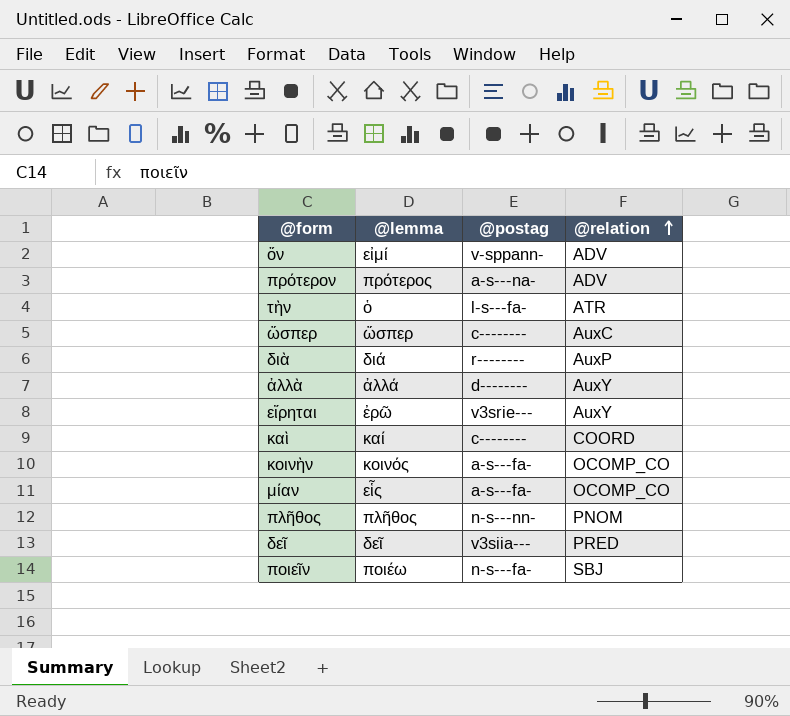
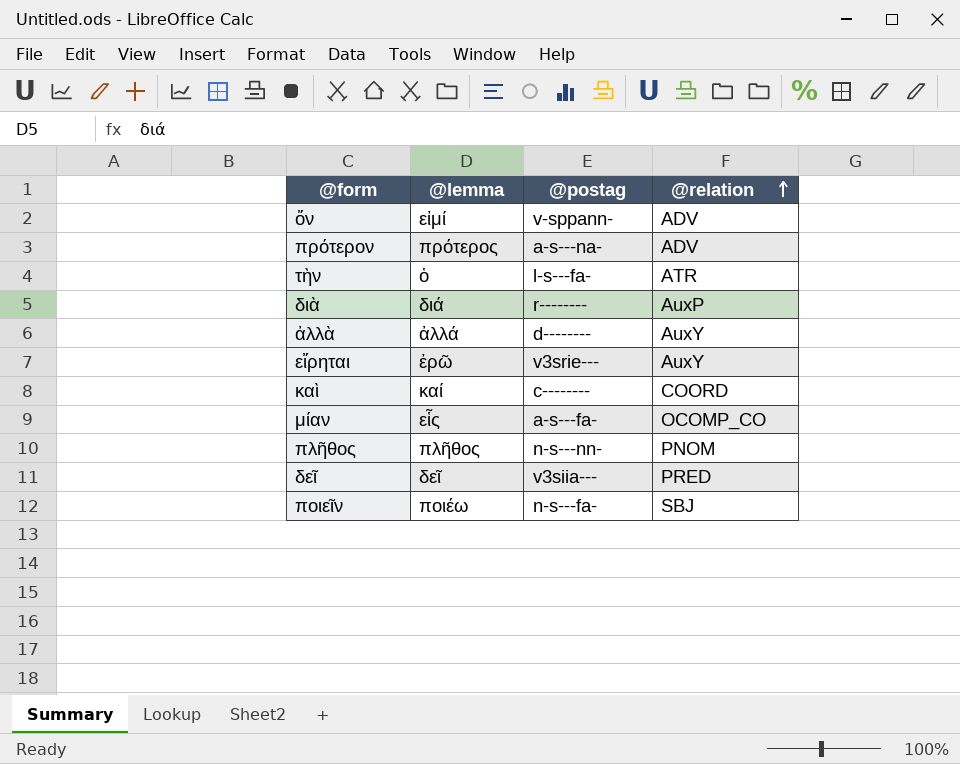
row ὥσπερ: ὥσπερ | c-------- | AuxC -> none
row κοινὴν: κοινός | a-s---fa- | OCOMP_CO -> none

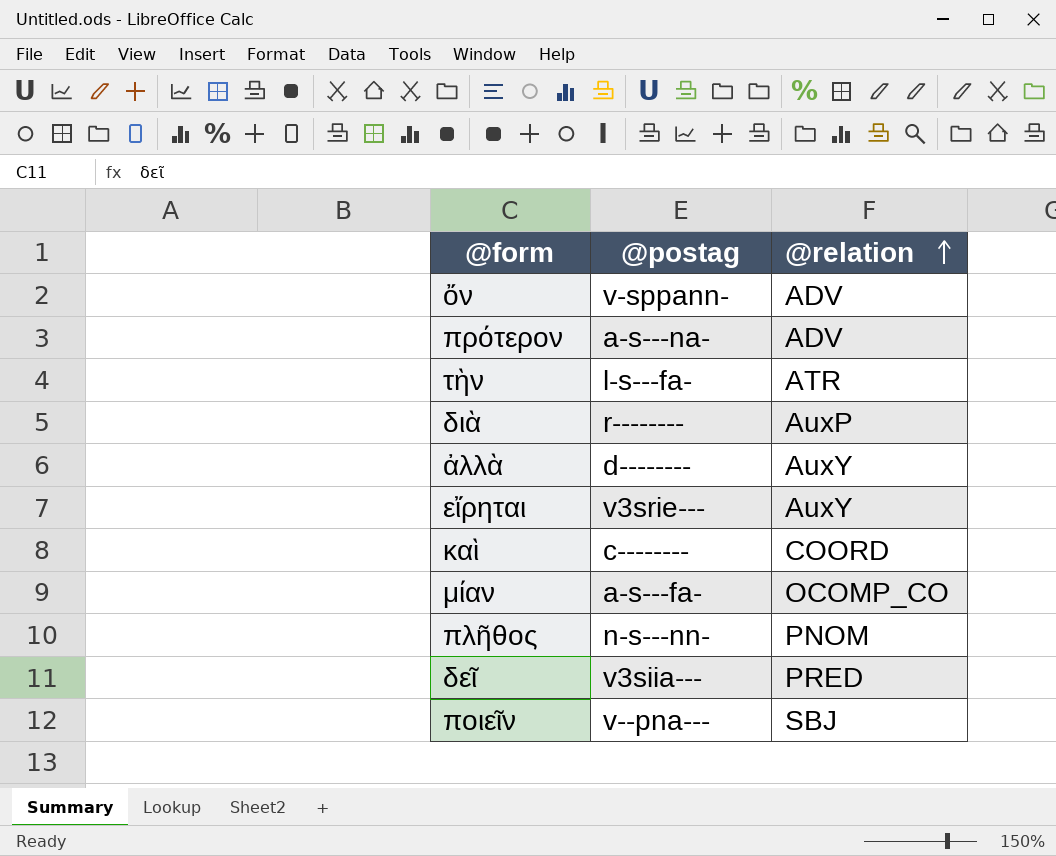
column @lemma | position: 2 -> none
ποιεῖν | @postag: n-s---fa- -> v--pna---

